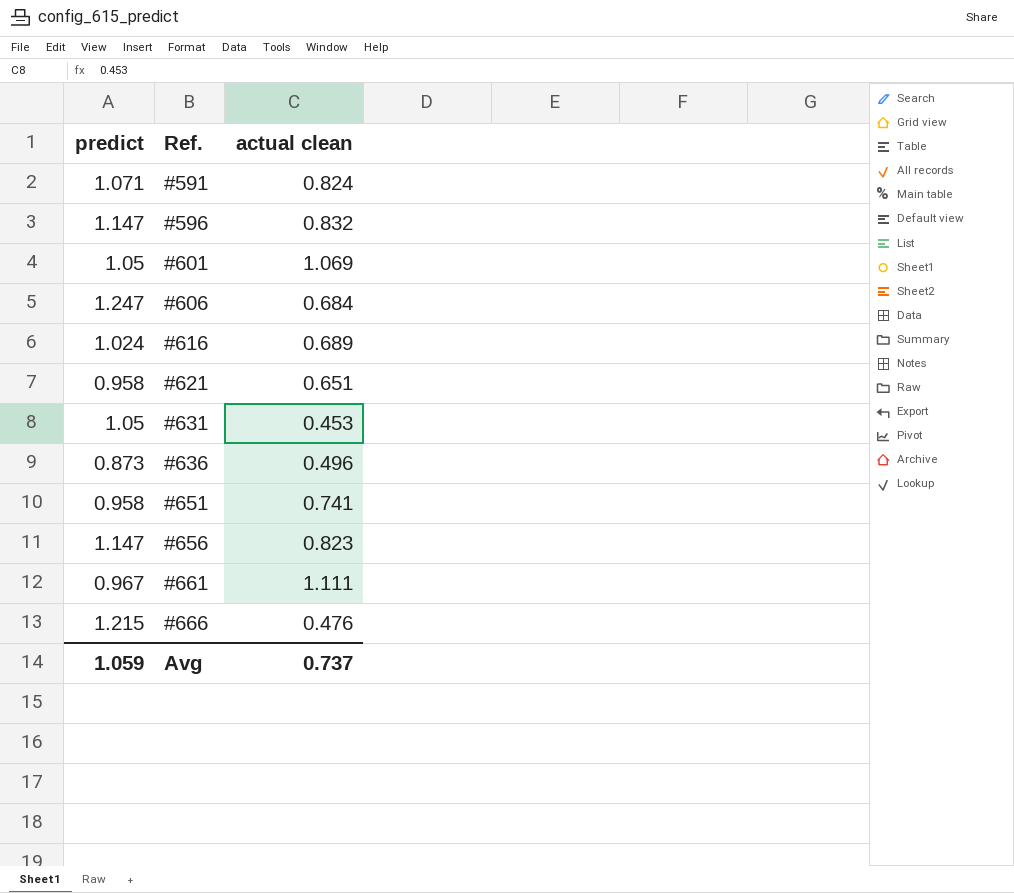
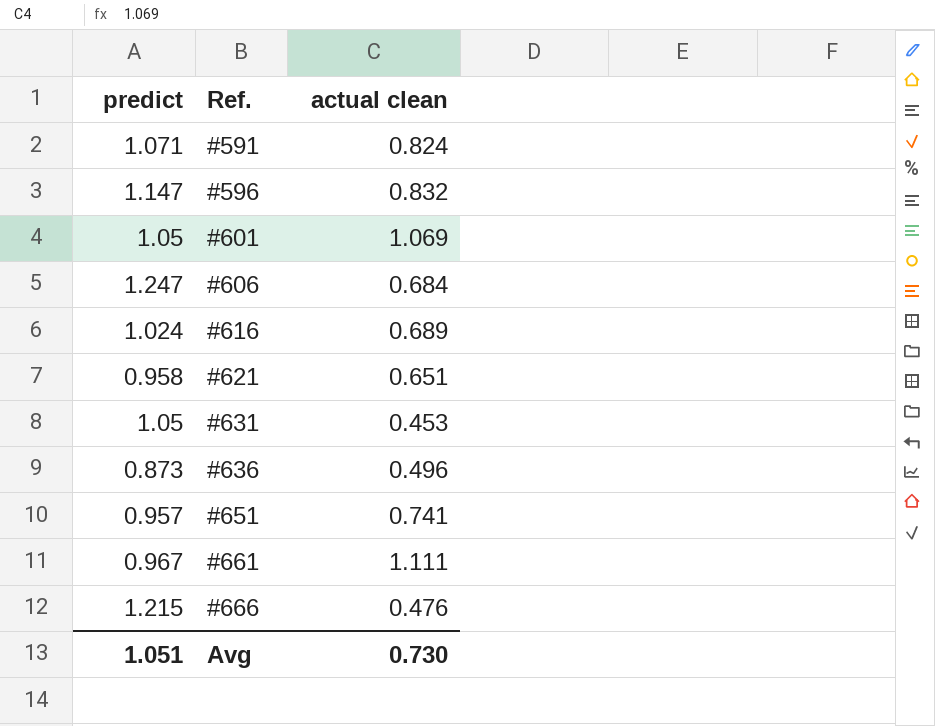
row #656: 1.147 | 0.823 -> none
#651 | predict: 0.958 -> 0.957
Avg | predict: 1.059 -> 1.051
Avg | actual clean: 0.737 -> 0.730

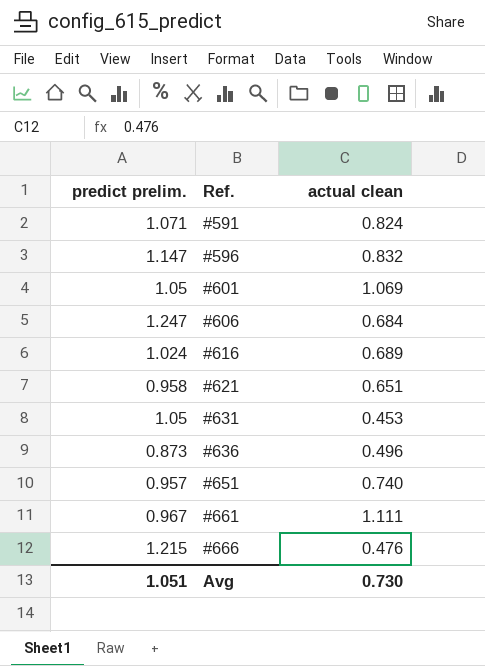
column name: predict -> predict prelim.
#651 | actual clean: 0.741 -> 0.740

